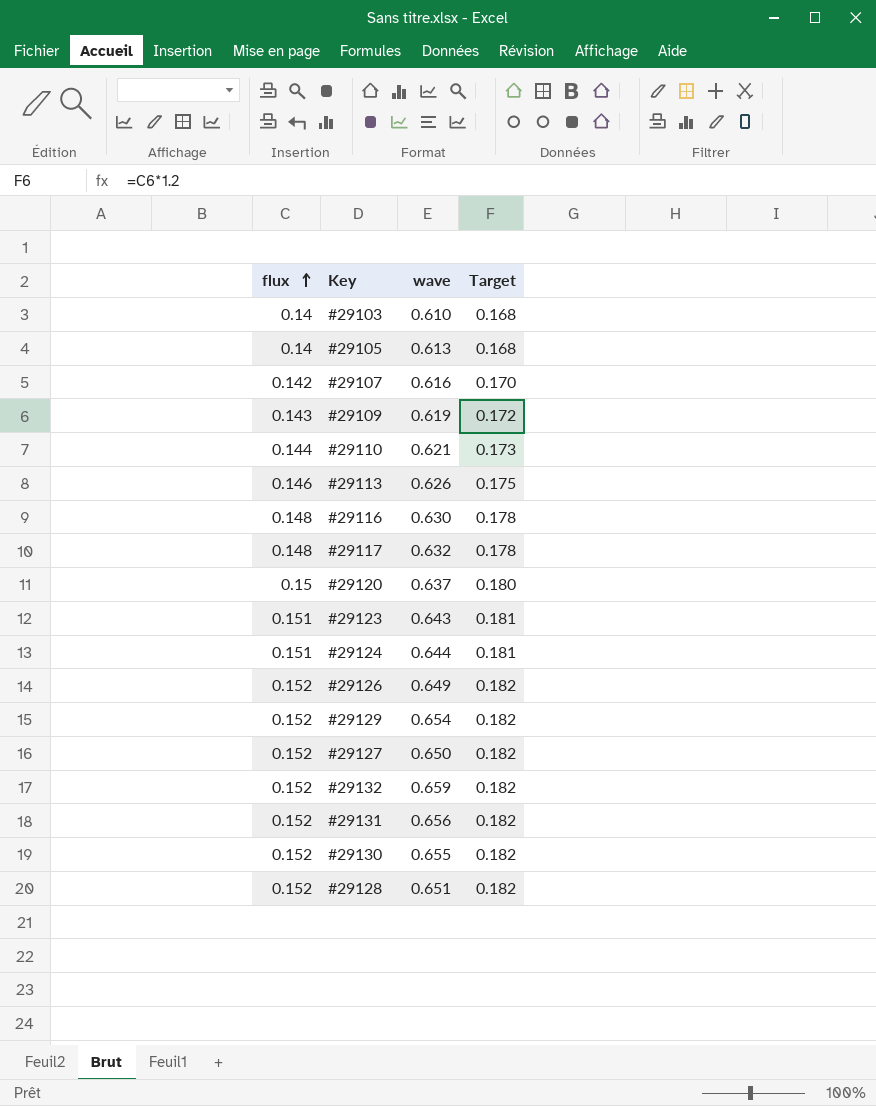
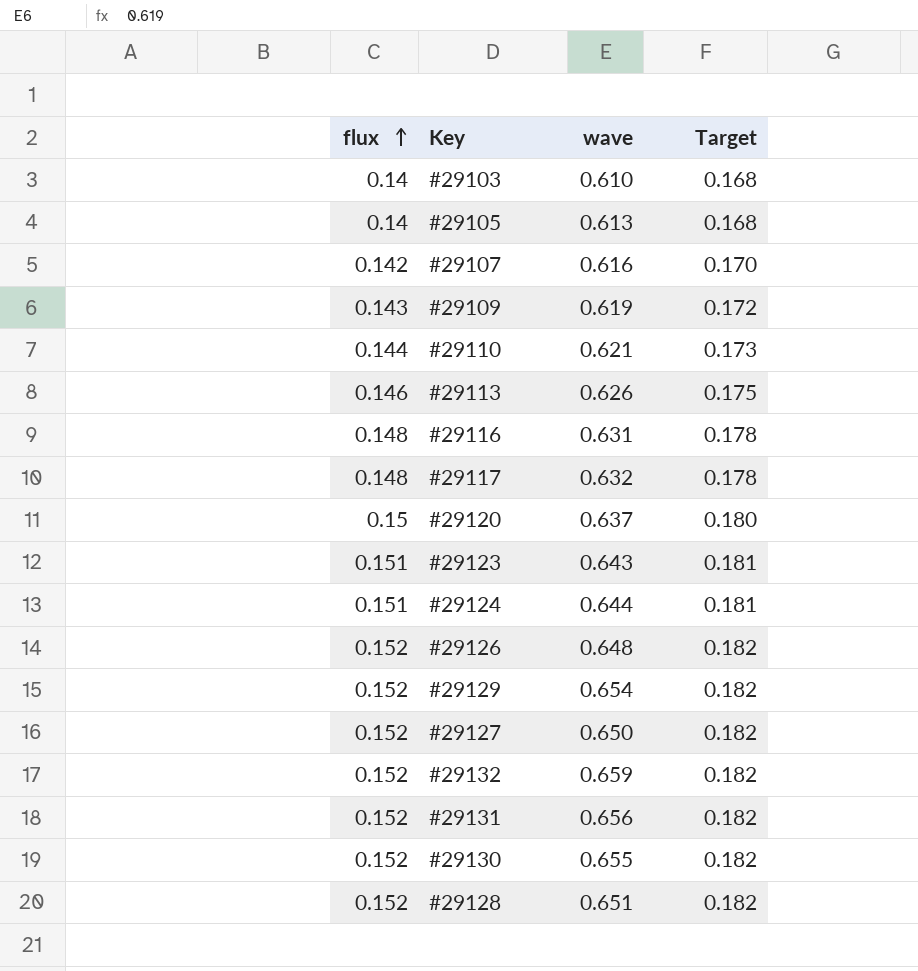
#29116 | wave: 0.630 -> 0.631
#29126 | wave: 0.649 -> 0.648

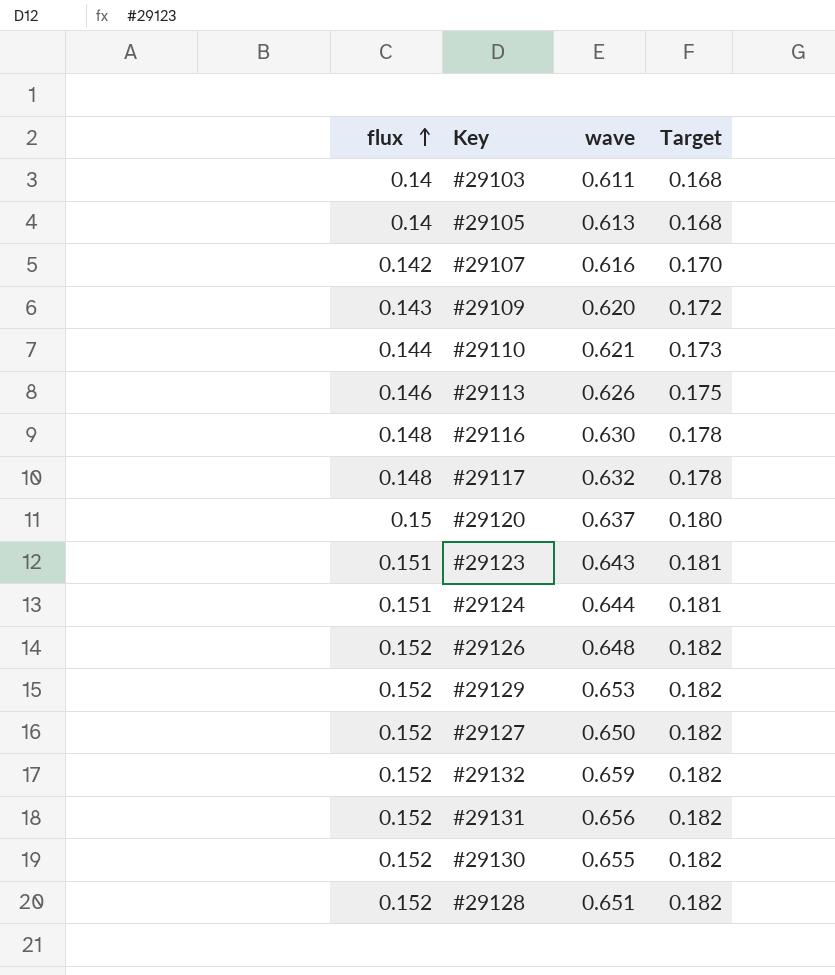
#29103 | wave: 0.610 -> 0.611
#29109 | wave: 0.619 -> 0.620
#29116 | wave: 0.631 -> 0.630
#29129 | wave: 0.654 -> 0.653

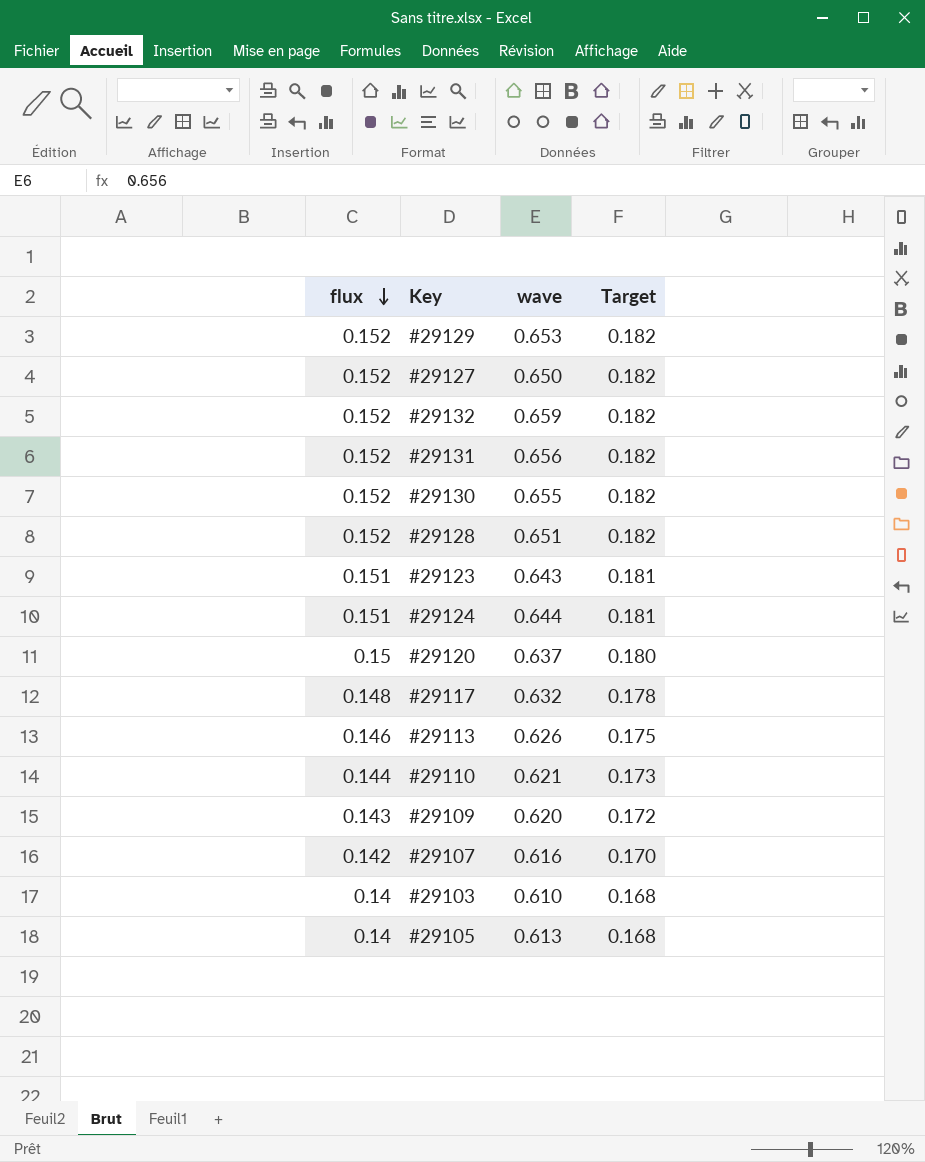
row order: flux ascending -> flux descending
row #29116: 0.148 | 0.630 | 0.178 -> none
row #29126: 0.152 | 0.648 | 0.182 -> none
#29103 | wave: 0.611 -> 0.610

